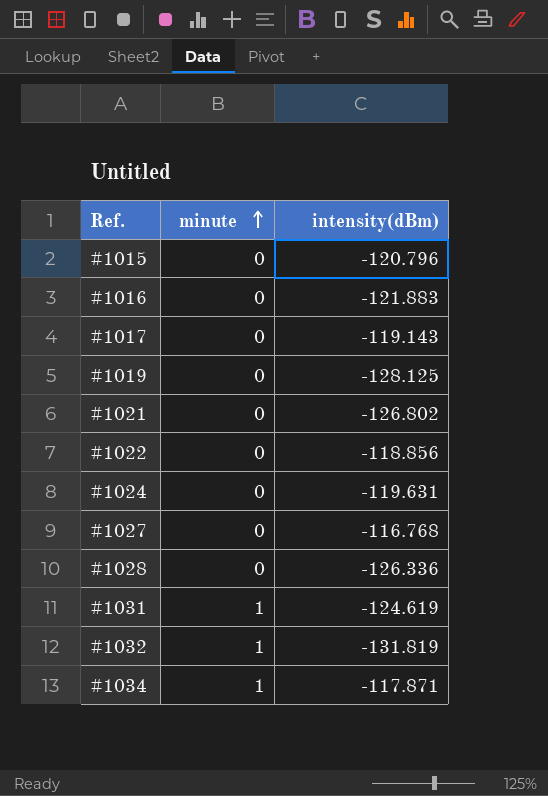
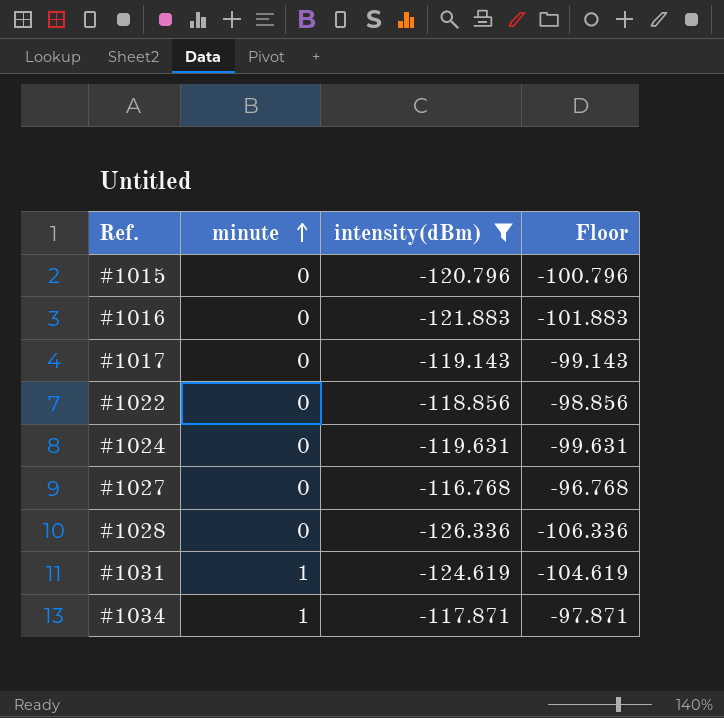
filter: none -> intensity(dBm) >= -126.336
column Floor | formula: none -> [intensity(dBm)] + 20

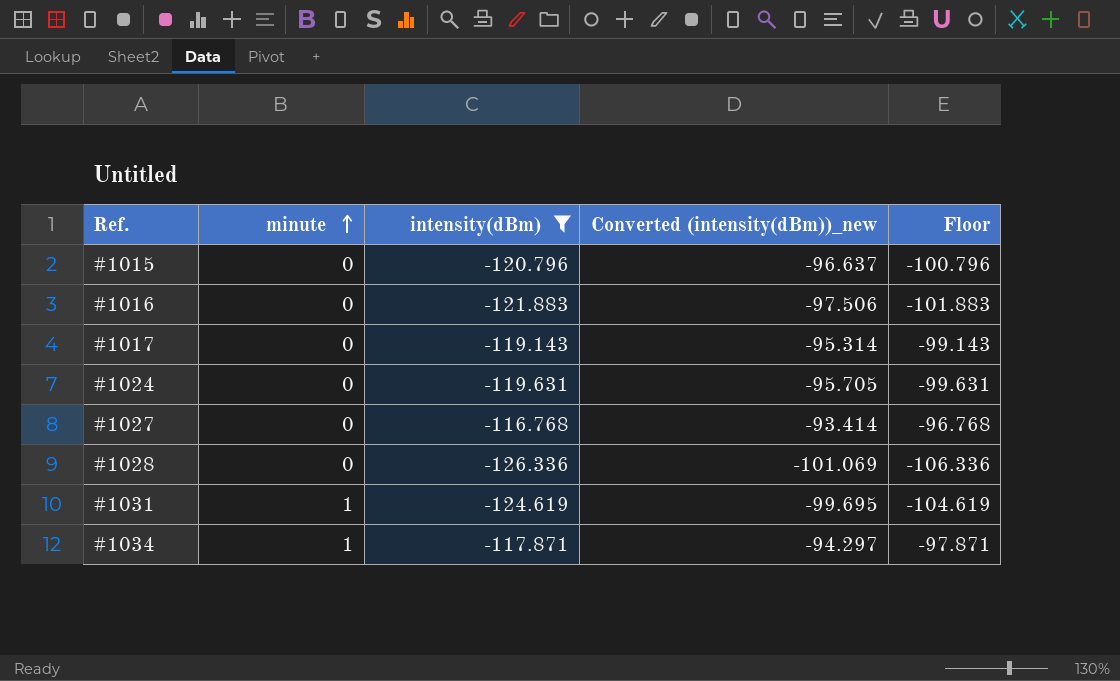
column Converted (intensity(dBm))_new | formula: none -> [intensity(dBm)] * 0.8
row #1022: 0 | -118.856 | -98.856 -> none

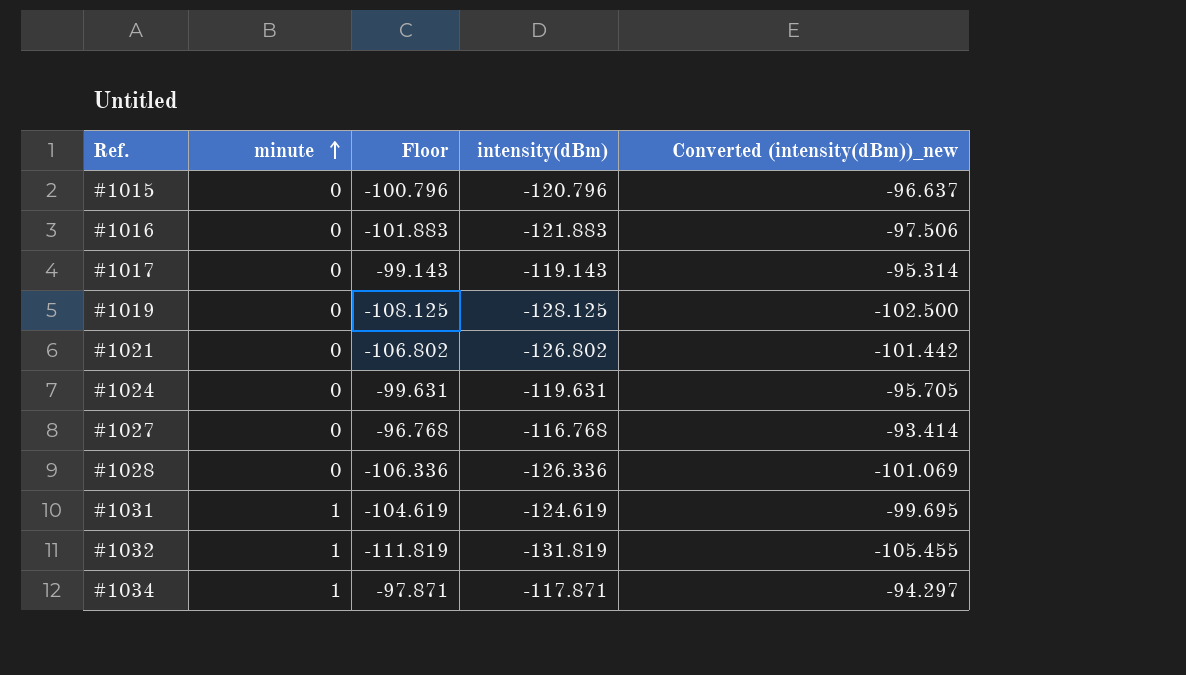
filter: intensity(dBm) >= -126.336 -> none
column Floor | position: 5 -> 3

